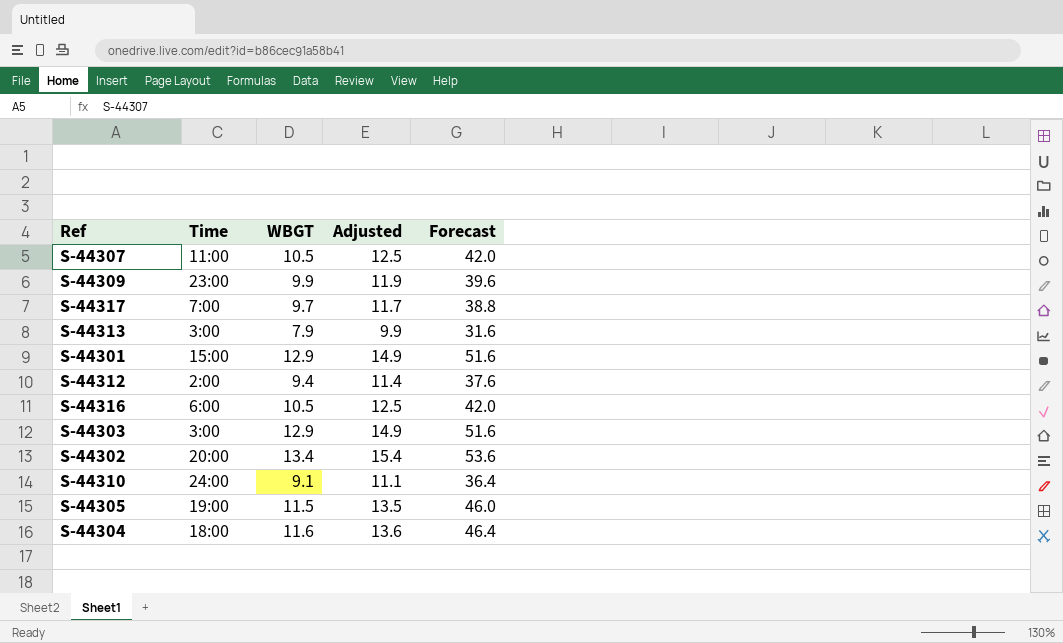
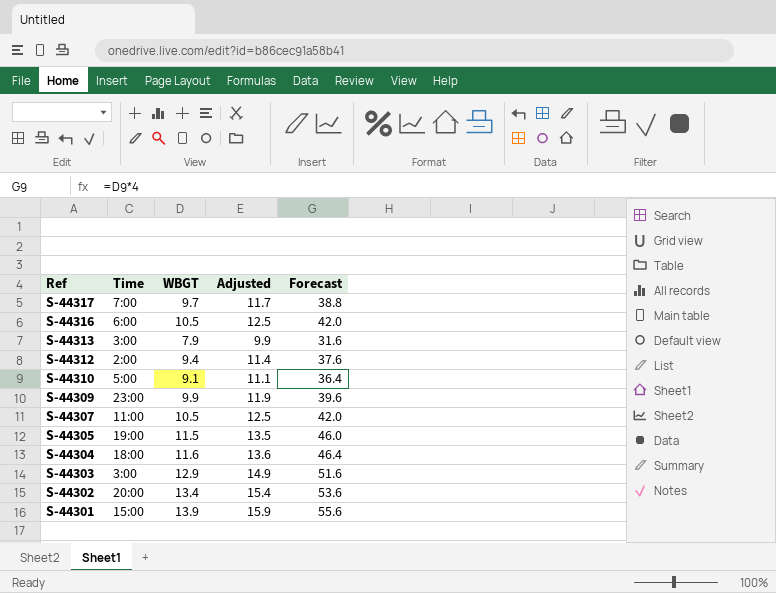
row order: none -> Ref descending
S-44310 | Time: 24:00 -> 5:00
S-44301 | WBGT: 12.9 -> 13.9
S-44301 | Adjusted: 14.9 -> 15.9
S-44301 | Forecast: 51.6 -> 55.6

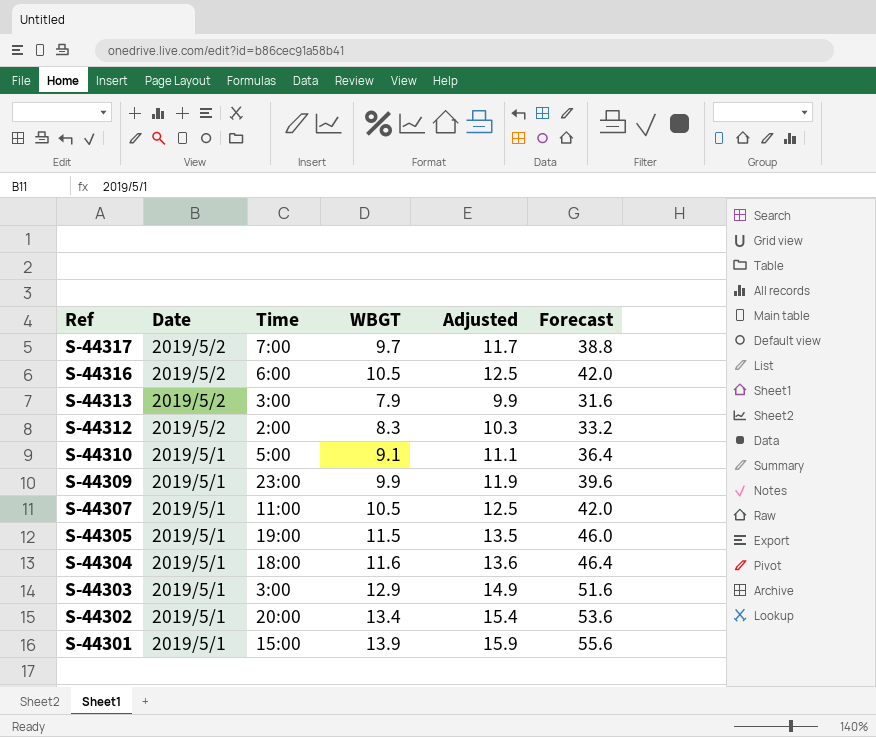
column Date | position: none -> 2
S-44312 | WBGT: 9.4 -> 8.3
S-44312 | Adjusted: 11.4 -> 10.3
S-44312 | Forecast: 37.6 -> 33.2

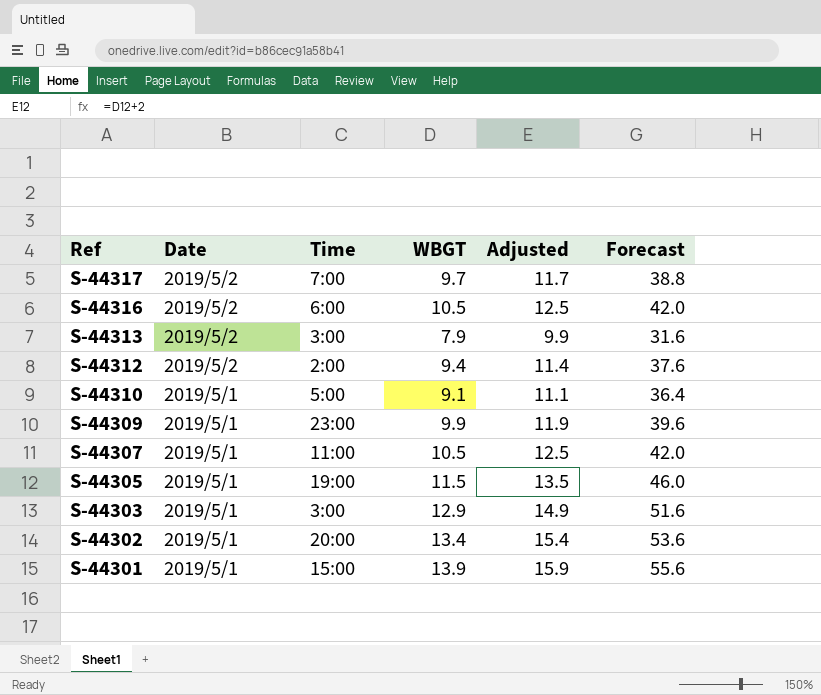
row S-44304: 2019/5/1 | 18:00 | 11.6 | 13.6 | 46.4 -> none
S-44312 | WBGT: 8.3 -> 9.4
S-44312 | Adjusted: 10.3 -> 11.4
S-44312 | Forecast: 33.2 -> 37.6

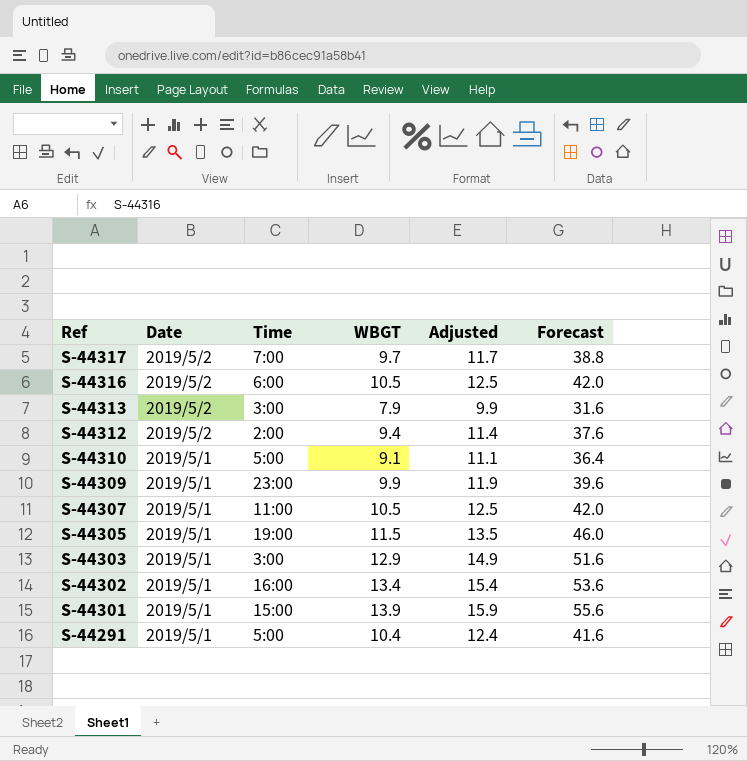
S-44302 | Time: 20:00 -> 16:00
row S-44291: none -> 2019/5/1 | 5:00 | 10.4 | 12.4 | 41.6

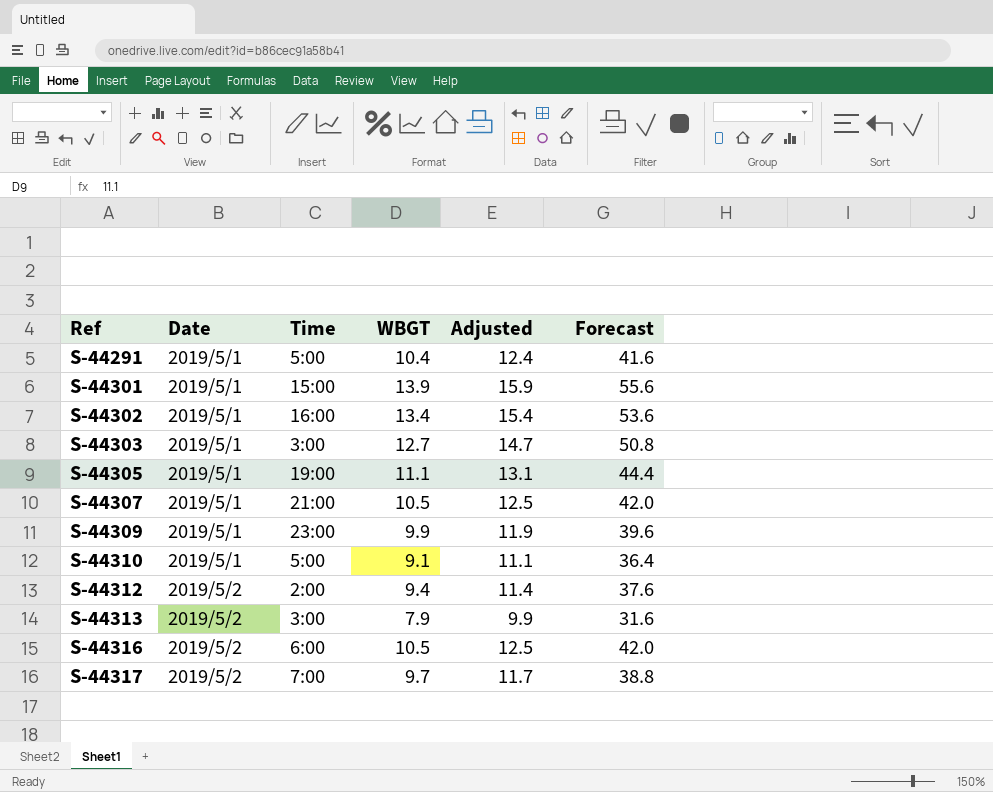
row order: Ref descending -> Ref ascending
S-44303 | WBGT: 12.9 -> 12.7
S-44303 | Adjusted: 14.9 -> 14.7
S-44303 | Forecast: 51.6 -> 50.8
S-44305 | WBGT: 11.5 -> 11.1
S-44305 | Adjusted: 13.5 -> 13.1
S-44305 | Forecast: 46.0 -> 44.4
S-44307 | Time: 11:00 -> 21:00

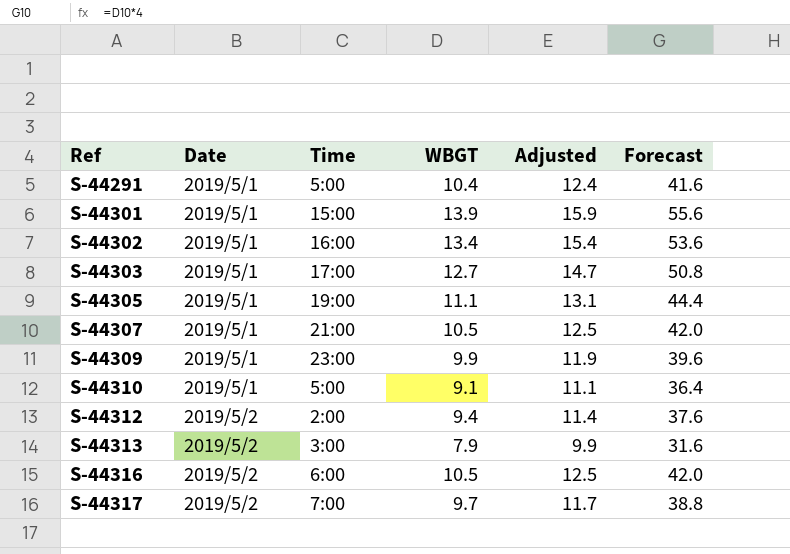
S-44303 | Time: 3:00 -> 17:00

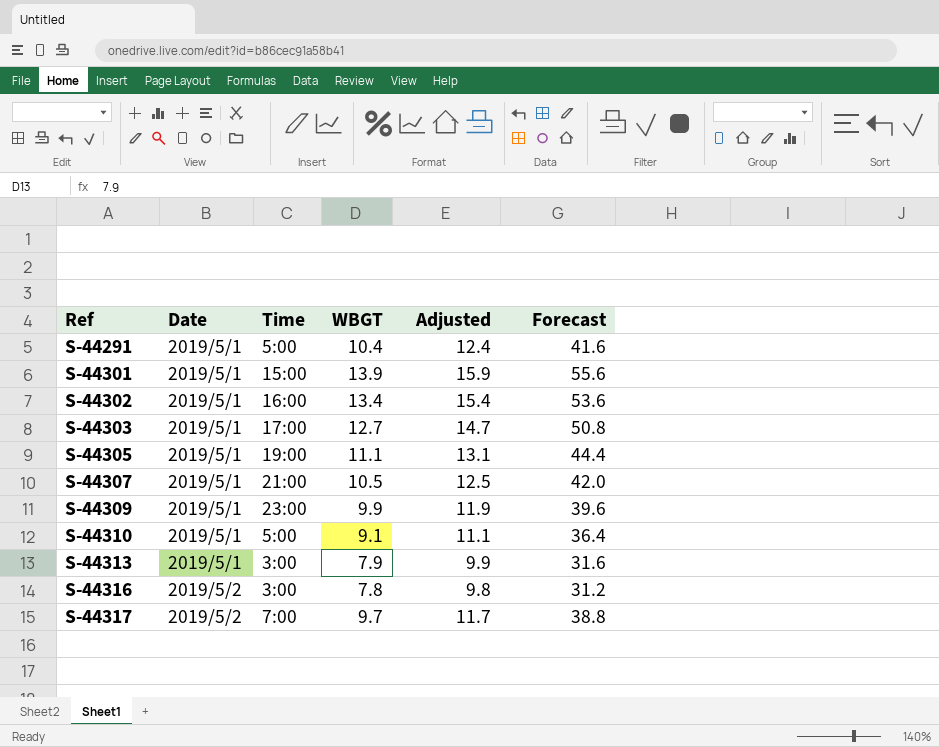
row S-44312: 2019/5/2 | 2:00 | 9.4 | 11.4 | 37.6 -> none
S-44313 | Date: 2019/5/2 -> 2019/5/1
S-44316 | Time: 6:00 -> 3:00
S-44316 | WBGT: 10.5 -> 7.8
S-44316 | Adjusted: 12.5 -> 9.8
S-44316 | Forecast: 42.0 -> 31.2

